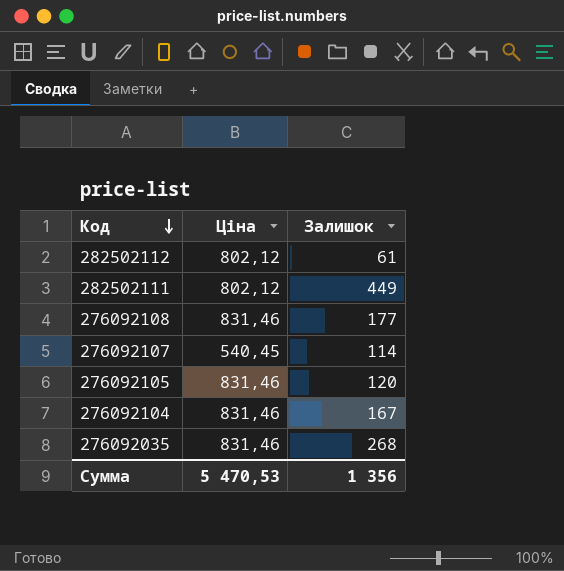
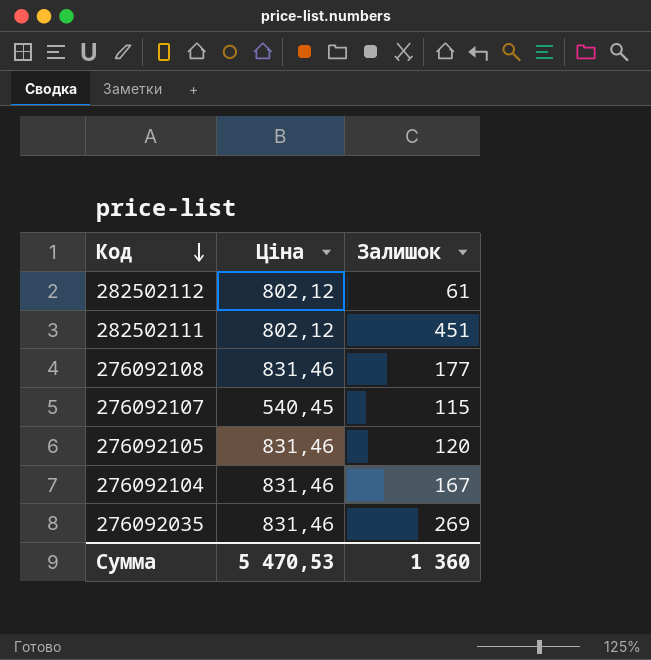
282502111 | Залишок: 449 -> 451
276092107 | Залишок: 114 -> 115
276092035 | Залишок: 268 -> 269
Сумма | Залишок: 1 356 -> 1 360

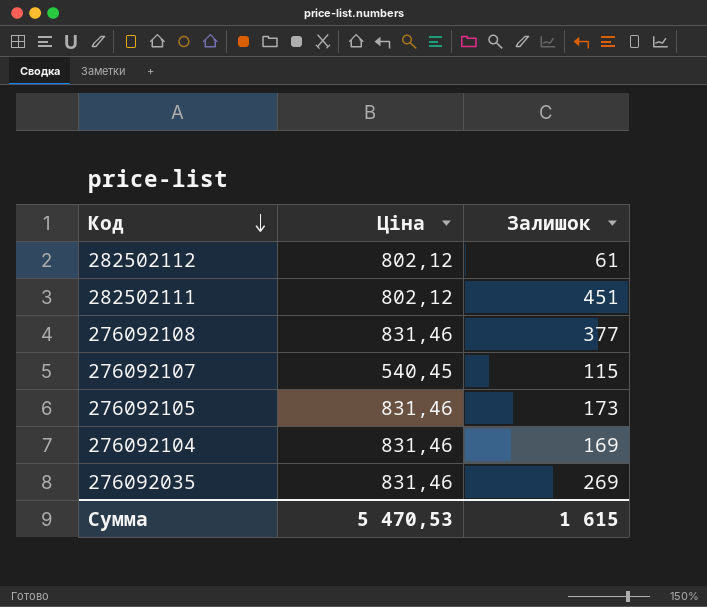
276092108 | Залишок: 177 -> 377
276092105 | Залишок: 120 -> 173
276092104 | Залишок: 167 -> 169
Сумма | Залишок: 1 360 -> 1 615

